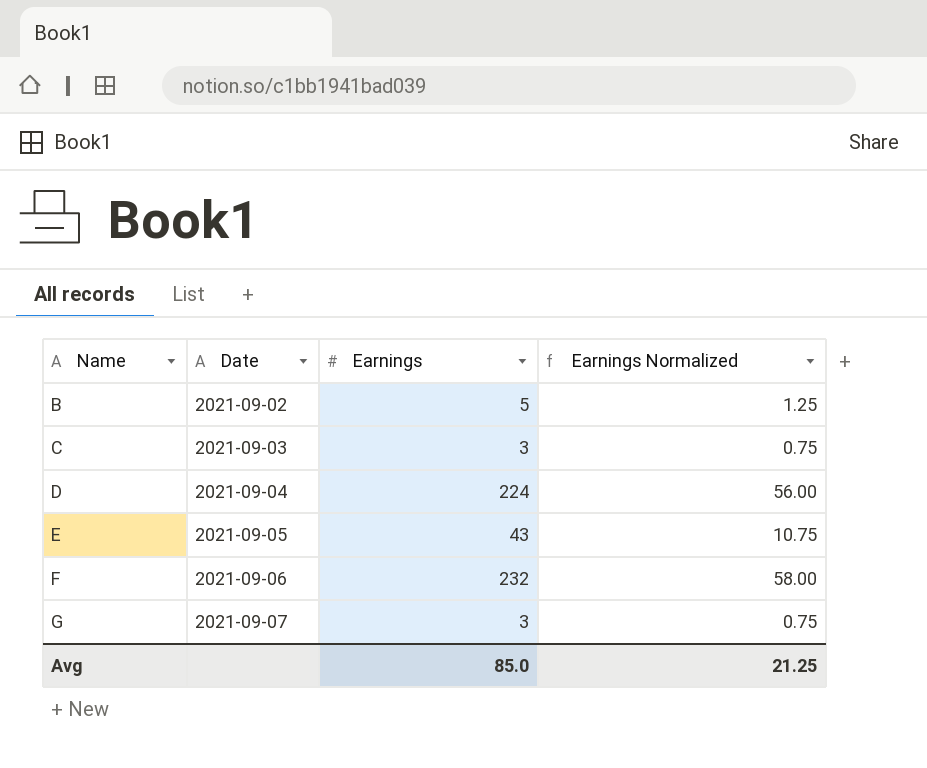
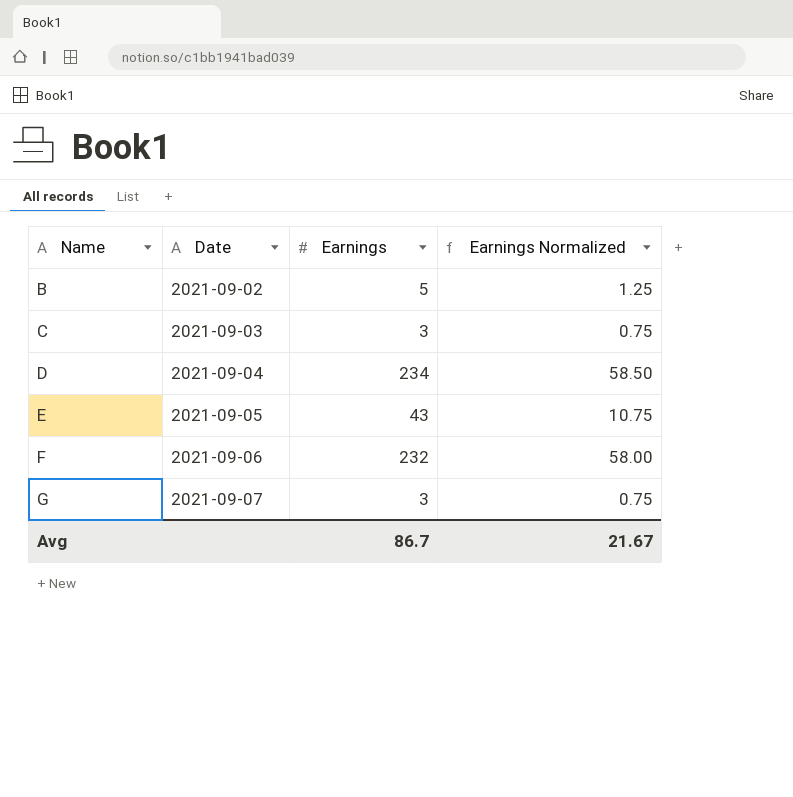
D | Earnings: 224 -> 234
D | Earnings Normalized: 56.00 -> 58.50
Avg | Earnings: 85.0 -> 86.7
Avg | Earnings Normalized: 21.25 -> 21.67

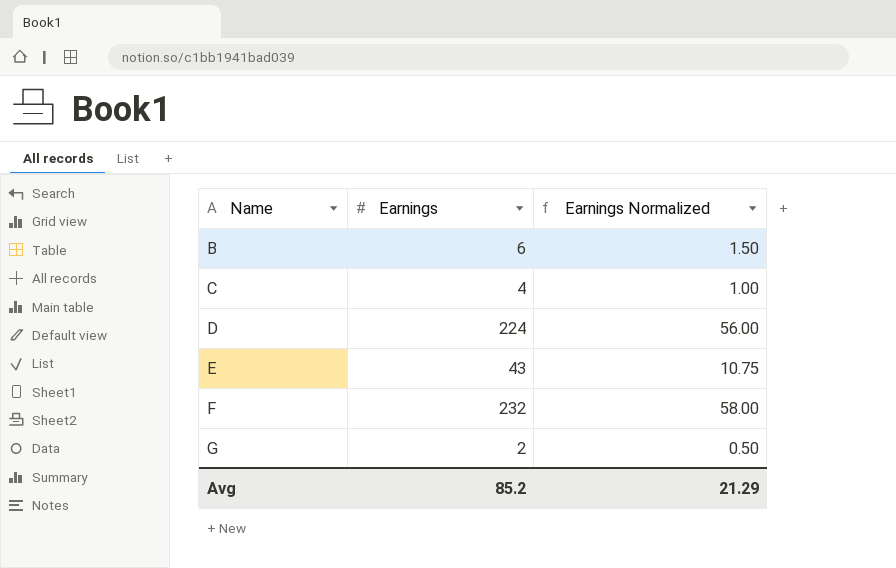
column Date | position: 2 -> none
B | Earnings: 5 -> 6
B | Earnings Normalized: 1.25 -> 1.50
C | Earnings: 3 -> 4
C | Earnings Normalized: 0.75 -> 1.00
D | Earnings: 234 -> 224
D | Earnings Normalized: 58.50 -> 56.00
G | Earnings: 3 -> 2
G | Earnings Normalized: 0.75 -> 0.50
Avg | Earnings: 86.7 -> 85.2
Avg | Earnings Normalized: 21.67 -> 21.29

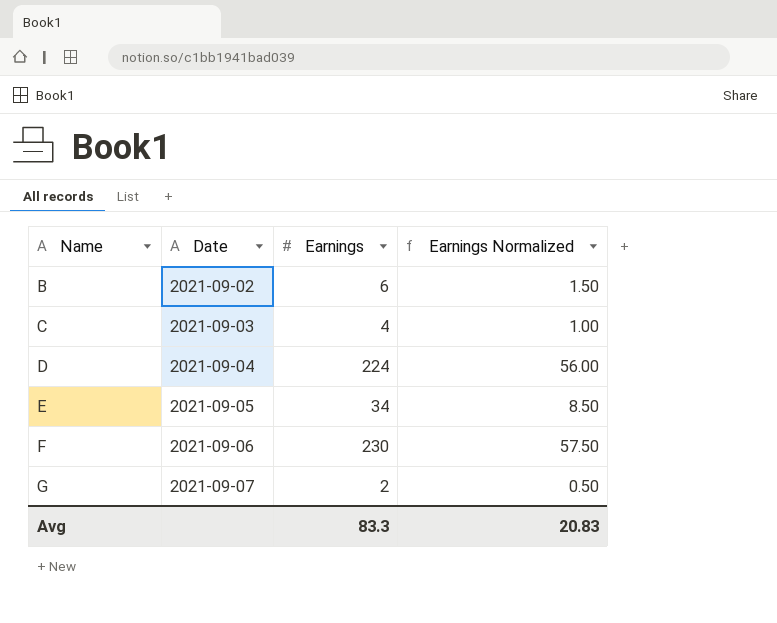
column Date | position: none -> 2
E | Earnings: 43 -> 34
E | Earnings Normalized: 10.75 -> 8.50
F | Earnings: 232 -> 230
F | Earnings Normalized: 58.00 -> 57.50
Avg | Earnings: 85.2 -> 83.3
Avg | Earnings Normalized: 21.29 -> 20.83

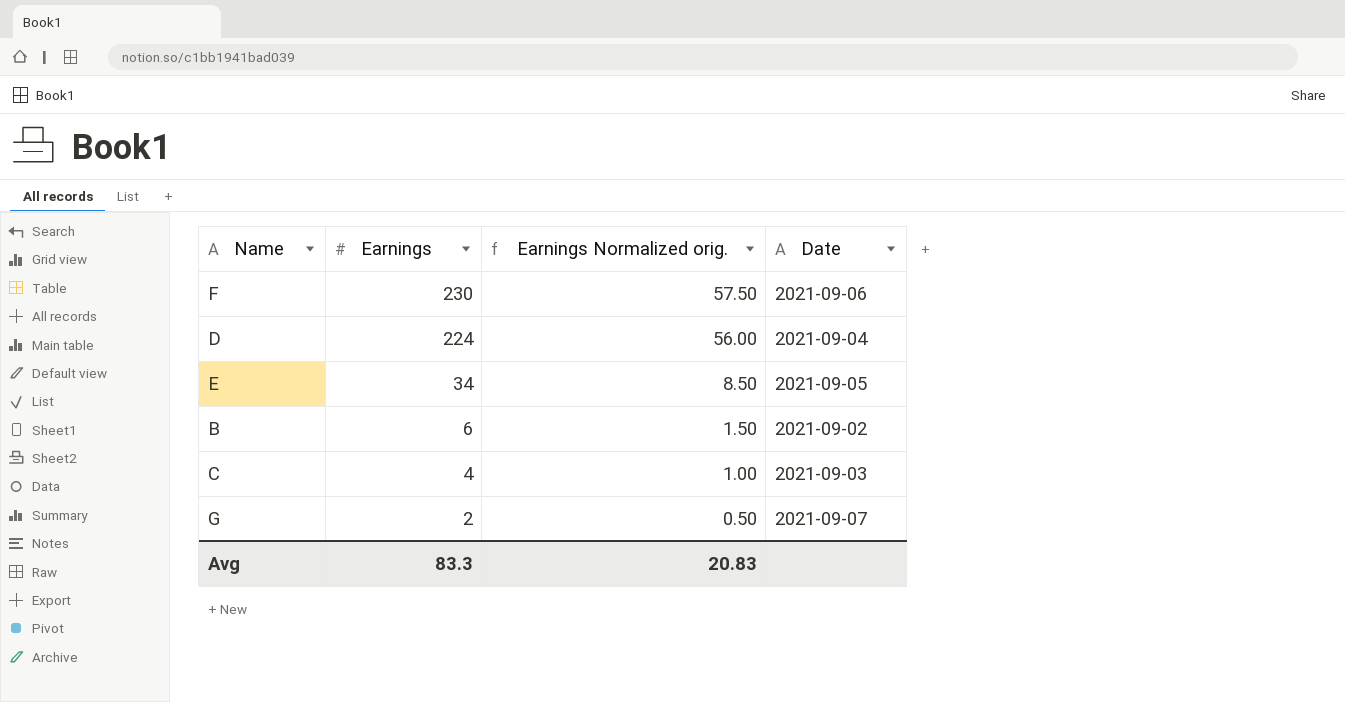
row order: Name ascending -> Earnings descending
column name: Earnings Normalized -> Earnings Normalized orig.
column Date | position: 2 -> 4

